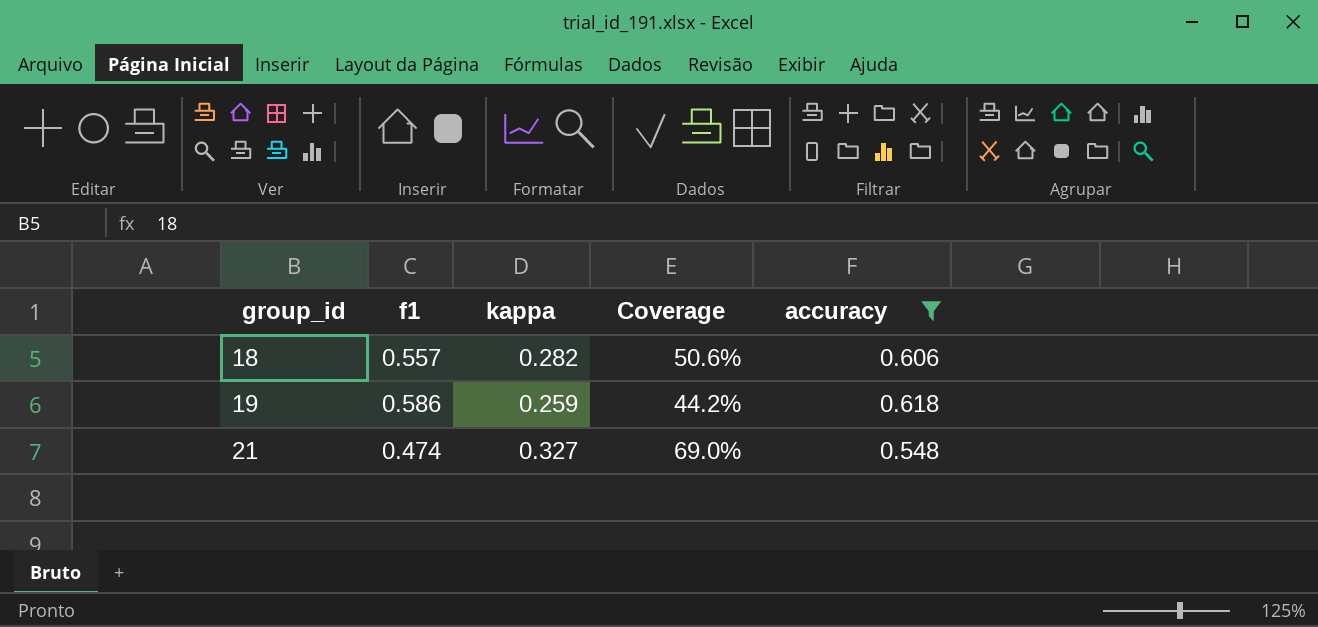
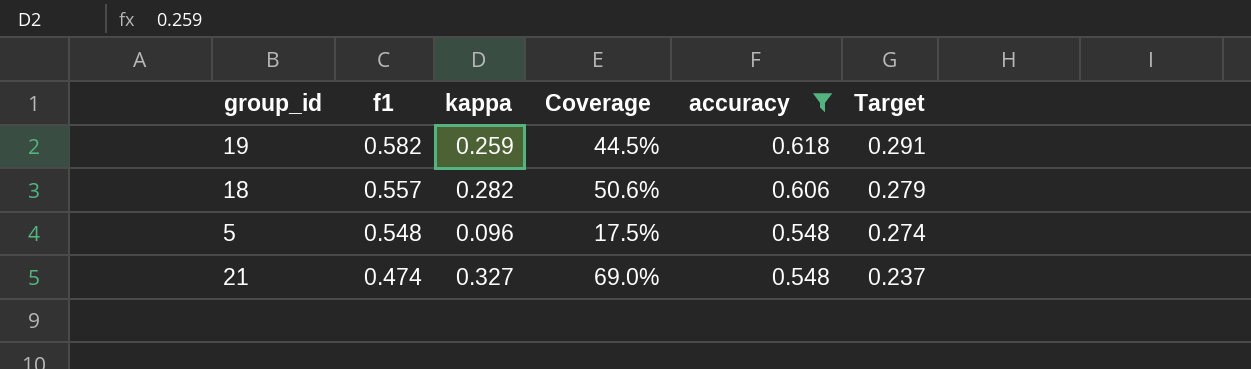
row order: group_id ascending -> f1 descending
column Target | formula: none -> [f1] * 0.5
19 | f1: 0.586 -> 0.582
19 | Coverage: 44.2% -> 44.5%
row 5: none -> 0.548 | 0.096 | 17.5% | 0.548 | 0.274

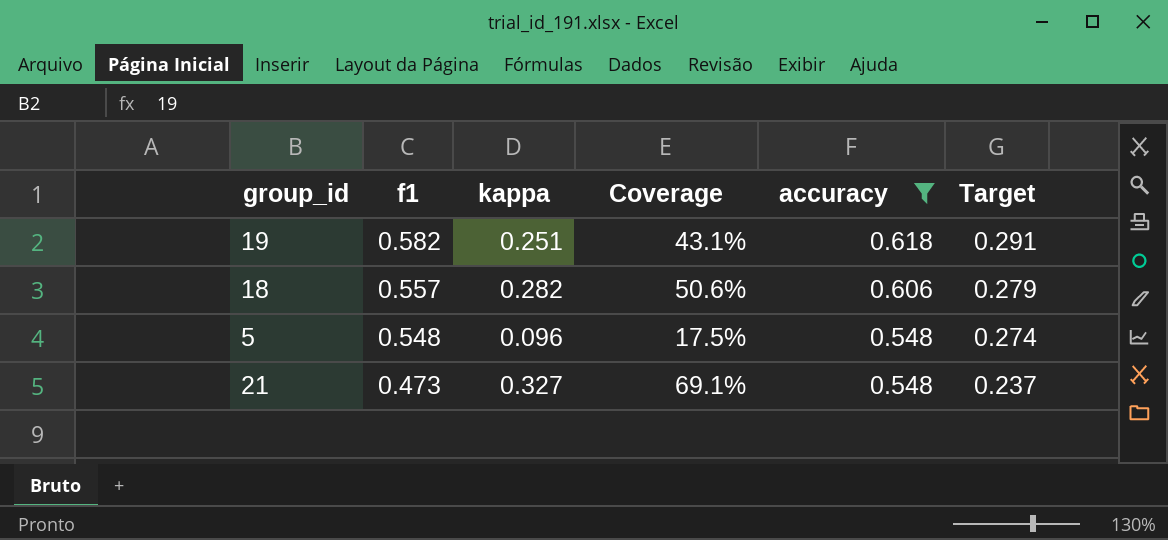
19 | kappa: 0.259 -> 0.251
19 | Coverage: 44.5% -> 43.1%
21 | f1: 0.474 -> 0.473
21 | Coverage: 69.0% -> 69.1%

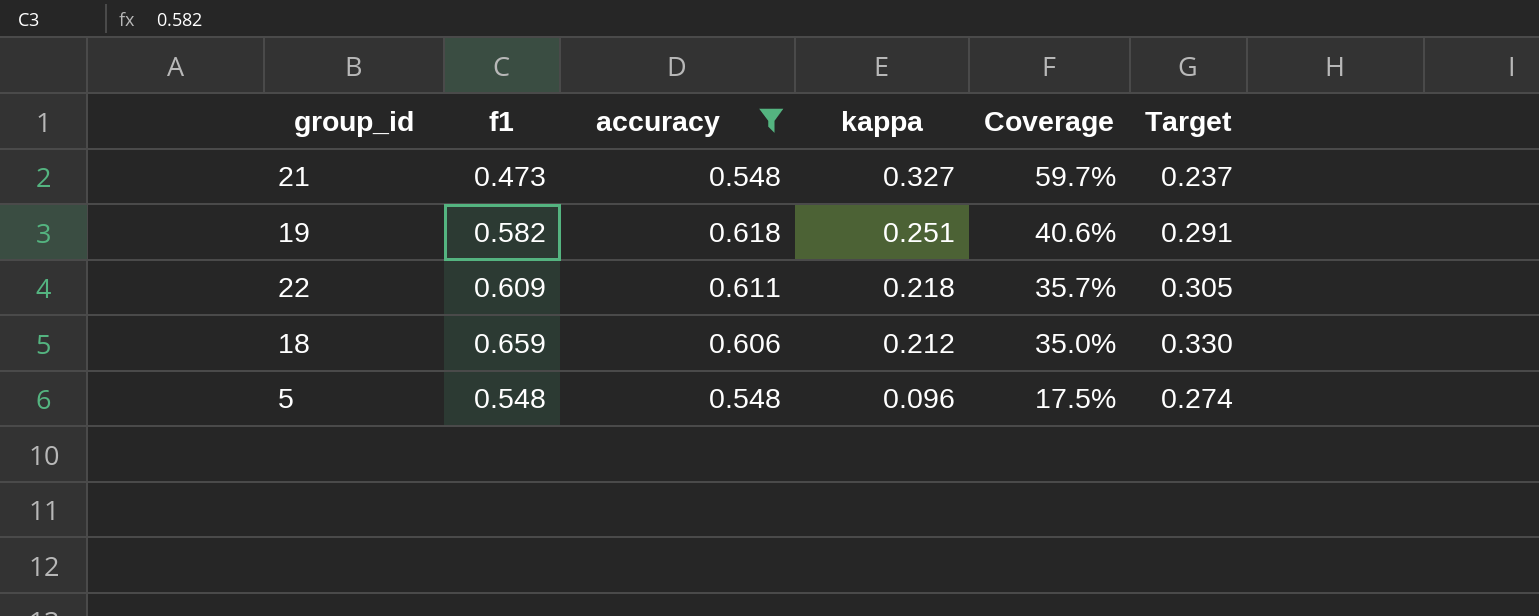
row order: f1 descending -> kappa descending
column accuracy | position: 5 -> 3
column Coverage | formula: [kappa] / [f1] -> [kappa] / [accuracy]
row 22: none -> 0.609 | 0.611 | 0.218 | 35.7% | 0.305
18 | f1: 0.557 -> 0.659
18 | kappa: 0.282 -> 0.212
18 | Target: 0.279 -> 0.330

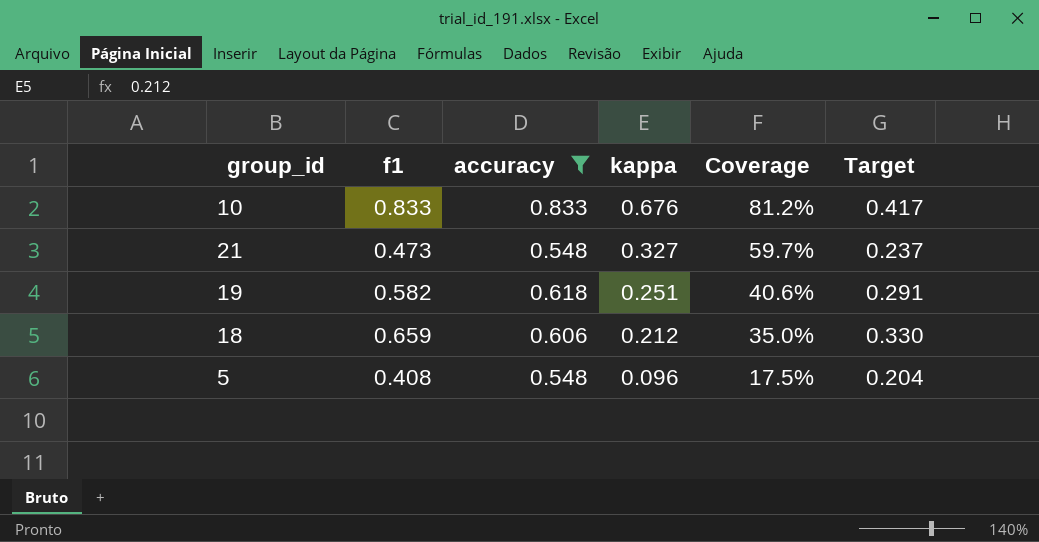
row 22: 0.609 | 0.611 | 0.218 | 35.7% | 0.305 -> none
row 10: none -> 0.833 | 0.833 | 0.676 | 81.2% | 0.417
5 | f1: 0.548 -> 0.408
5 | Target: 0.274 -> 0.204

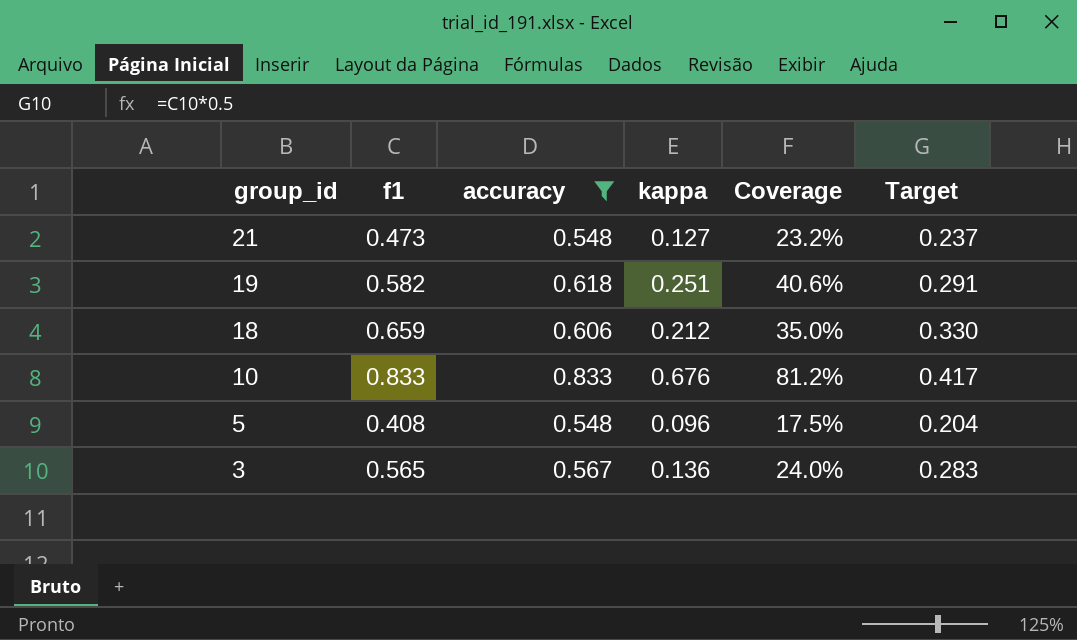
row order: kappa descending -> group_id descending
21 | kappa: 0.327 -> 0.127
21 | Coverage: 59.7% -> 23.2%
row 3: none -> 0.565 | 0.567 | 0.136 | 24.0% | 0.283

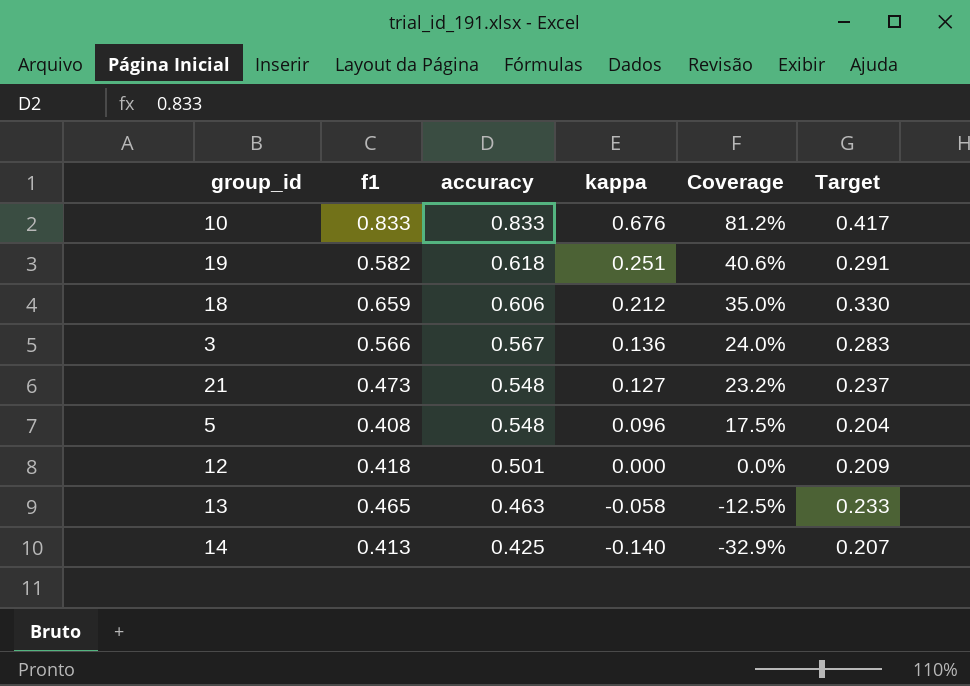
filter: accuracy >= 0.548 -> none
row order: group_id descending -> accuracy descending
3 | f1: 0.565 -> 0.566

